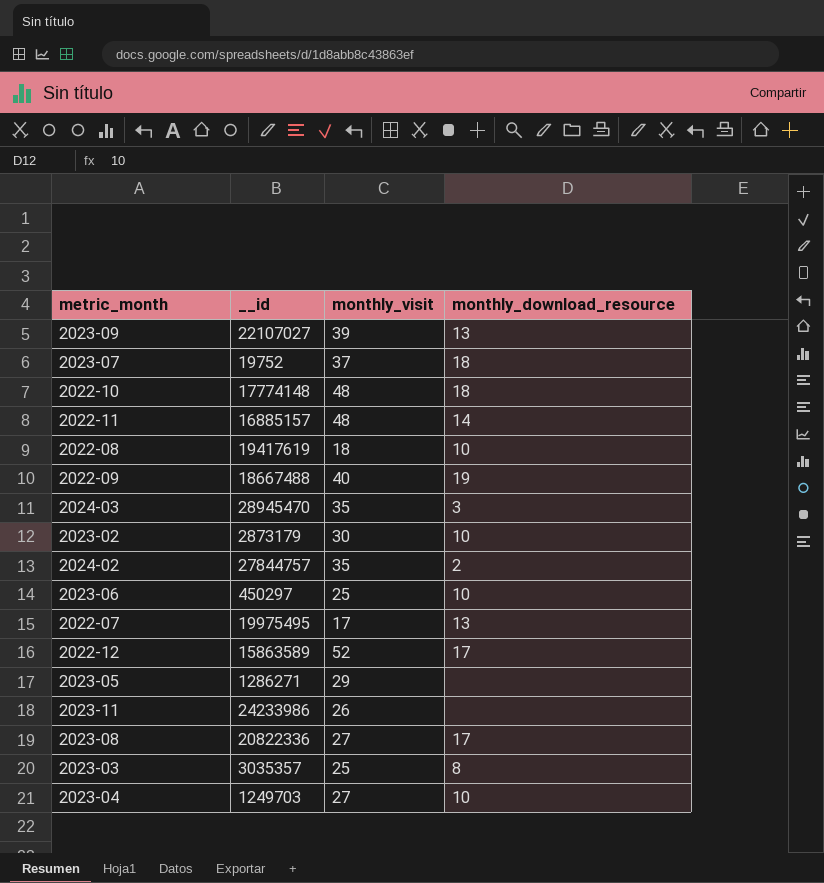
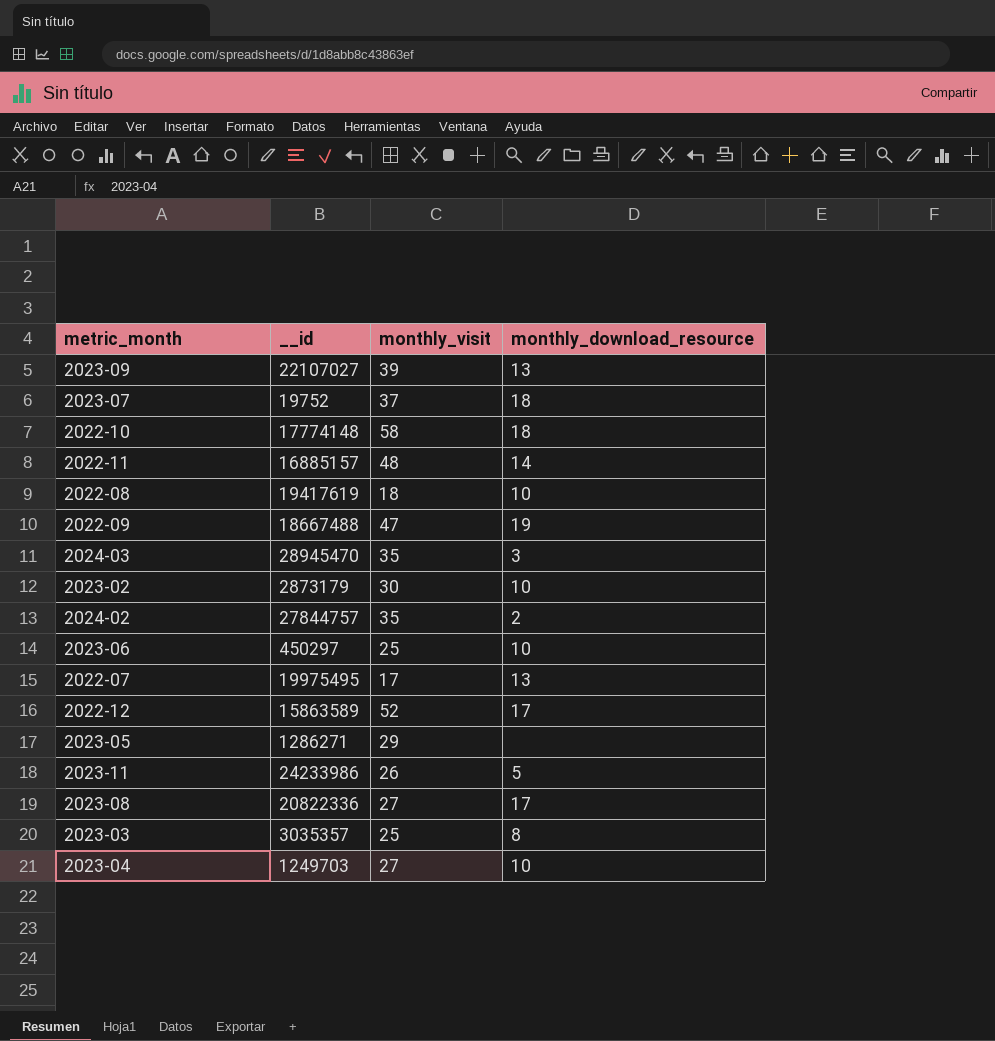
2022-10 | monthly_visit: 48 -> 58
2022-09 | monthly_visit: 40 -> 47
2023-11 | monthly_download_resource: none -> 5

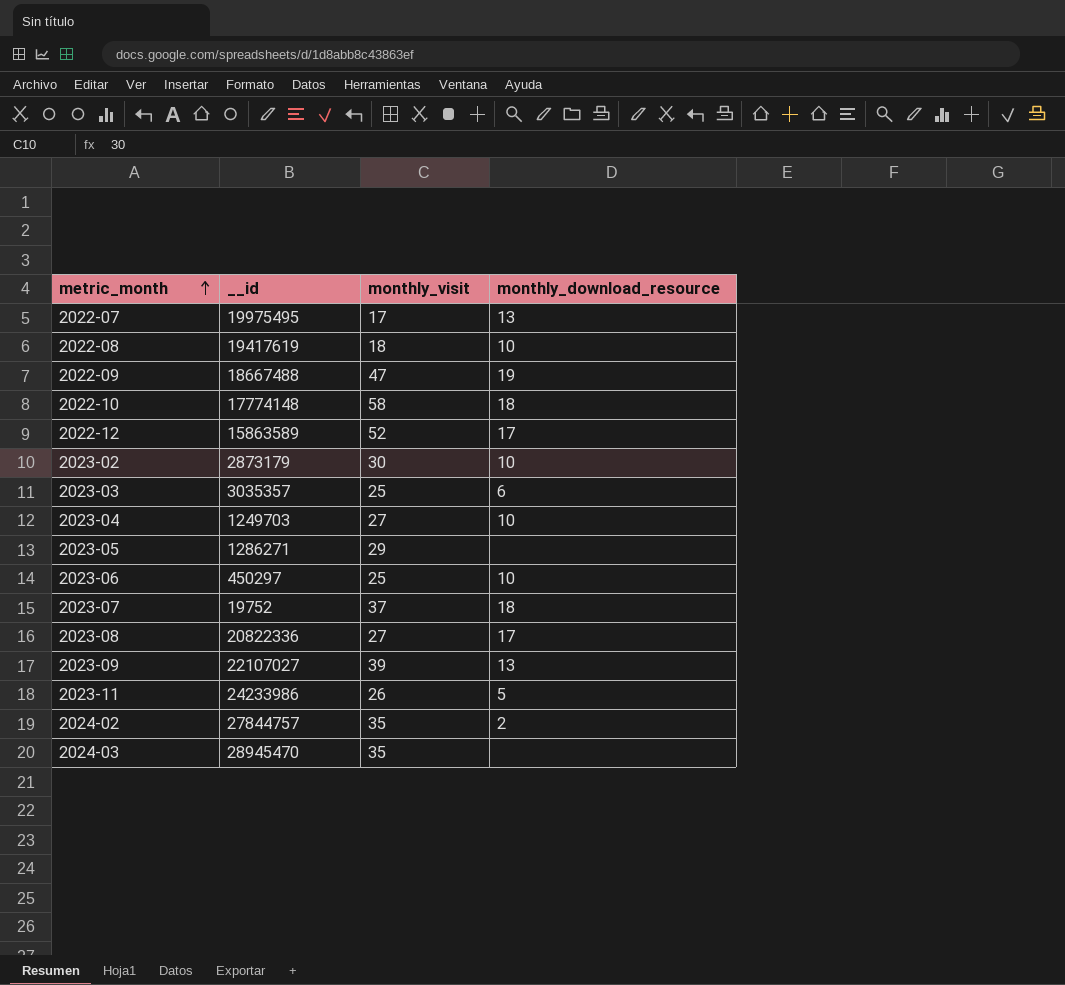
row order: none -> metric_month ascending
row 2022-11: 16885157 | 48 | 14 -> none
2023-03 | monthly_download_resource: 8 -> 6
2024-03 | monthly_download_resource: 3 -> none

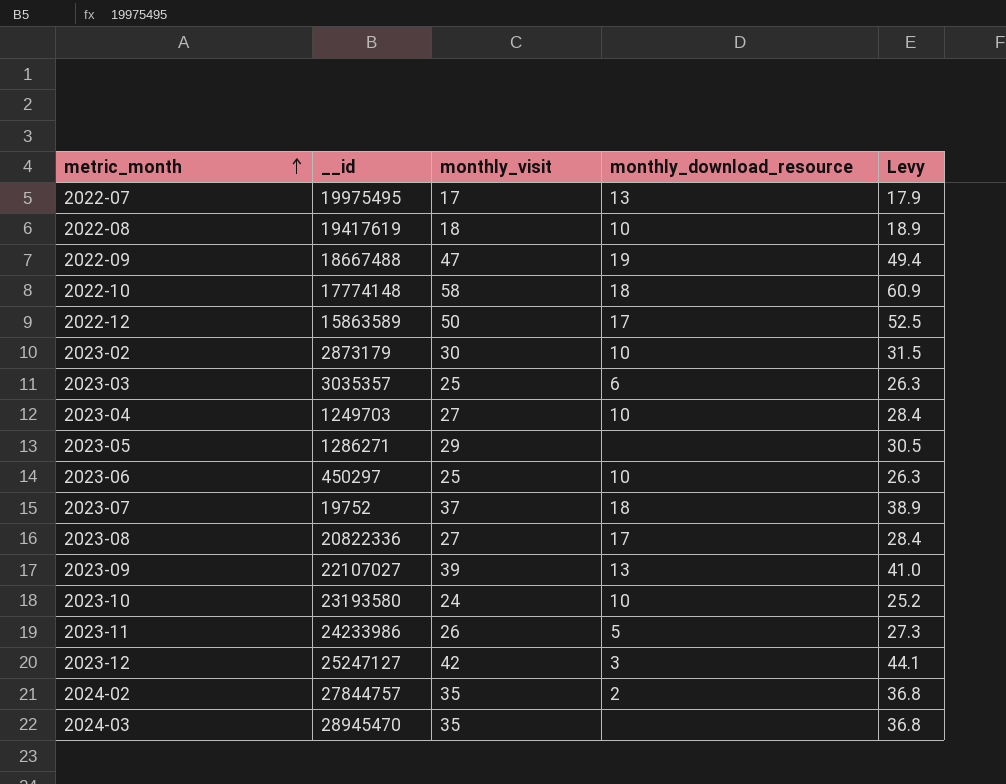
column Levy | formula: none -> [monthly_visit] * 1.05
2022-12 | monthly_visit: 52 -> 50
row 2023-10: none -> 23193580 | 24 | 10 | 25.2
row 2023-12: none -> 25247127 | 42 | 3 | 44.1

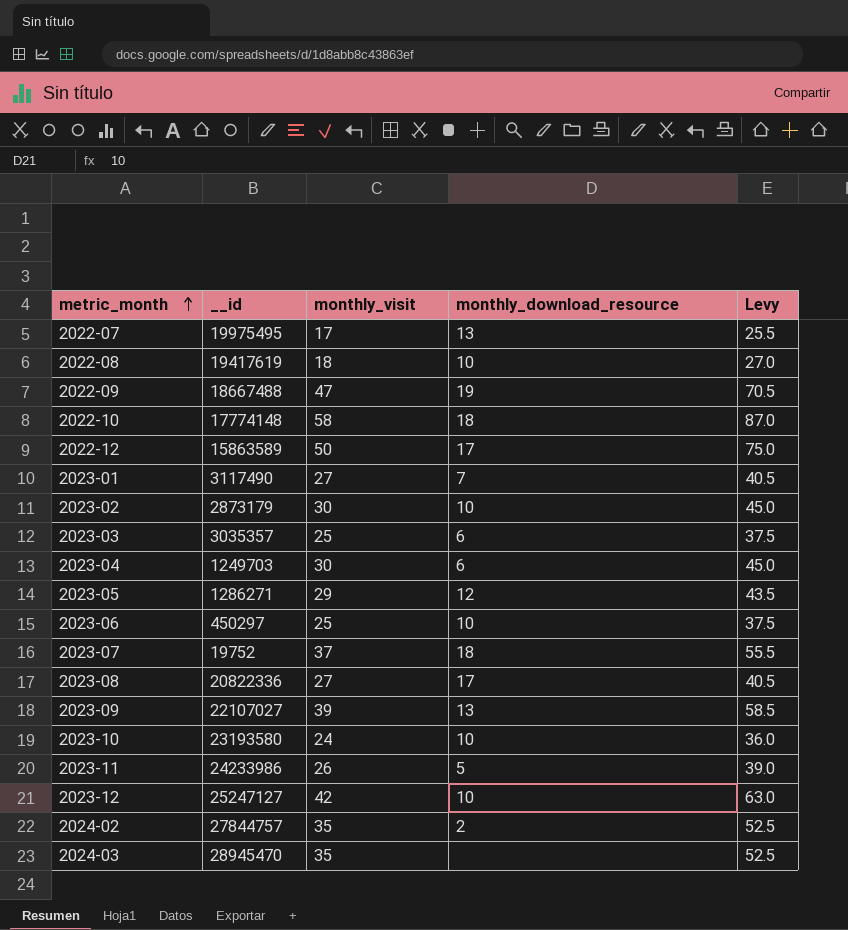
column Levy | formula: [monthly_visit] * 1.05 -> [monthly_visit] * 1.5
row 2023-01: none -> 3117490 | 27 | 7 | 40.5
2023-04 | monthly_visit: 27 -> 30
2023-04 | monthly_download_resource: 10 -> 6
2023-05 | monthly_download_resource: none -> 12
2023-12 | monthly_download_resource: 3 -> 10

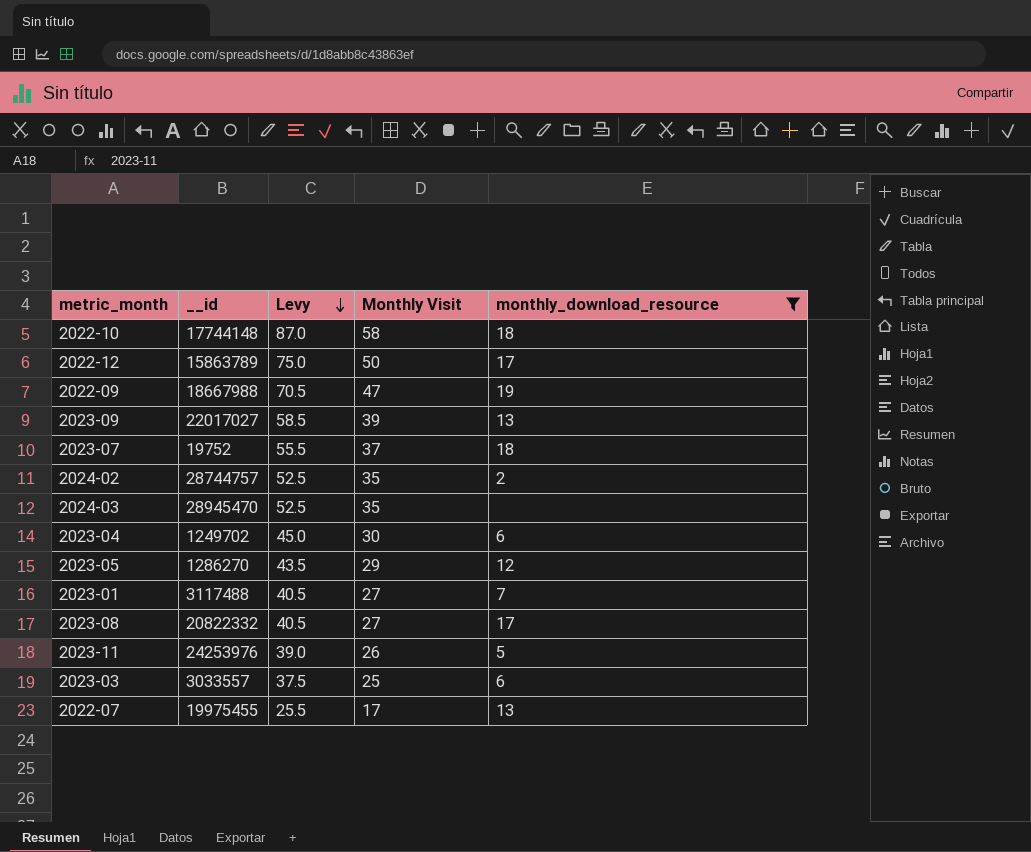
filter: none -> monthly_download_resource != 10
row order: metric_month ascending -> Levy descending
column Levy | position: 5 -> 3
column name: monthly_visit -> Monthly Visit
2022-10 | __id: 17774148 -> 17744148
2022-12 | __id: 15863589 -> 15863789
2022-09 | __id: 18667488 -> 18667988
2023-09 | __id: 22107027 -> 22017027
2024-02 | __id: 27844757 -> 28744757
2023-04 | __id: 1249703 -> 1249702
2023-05 | __id: 1286271 -> 1286270
2023-01 | __id: 3117490 -> 3117488
2023-08 | __id: 20822336 -> 20822332
2023-11 | __id: 24233986 -> 24253976
2023-03 | __id: 3035357 -> 3033557
2022-07 | __id: 19975495 -> 19975455

